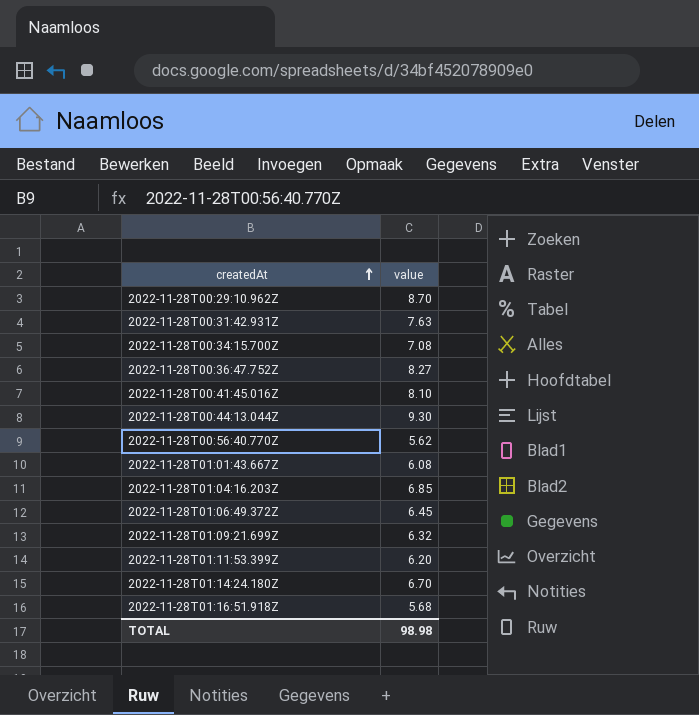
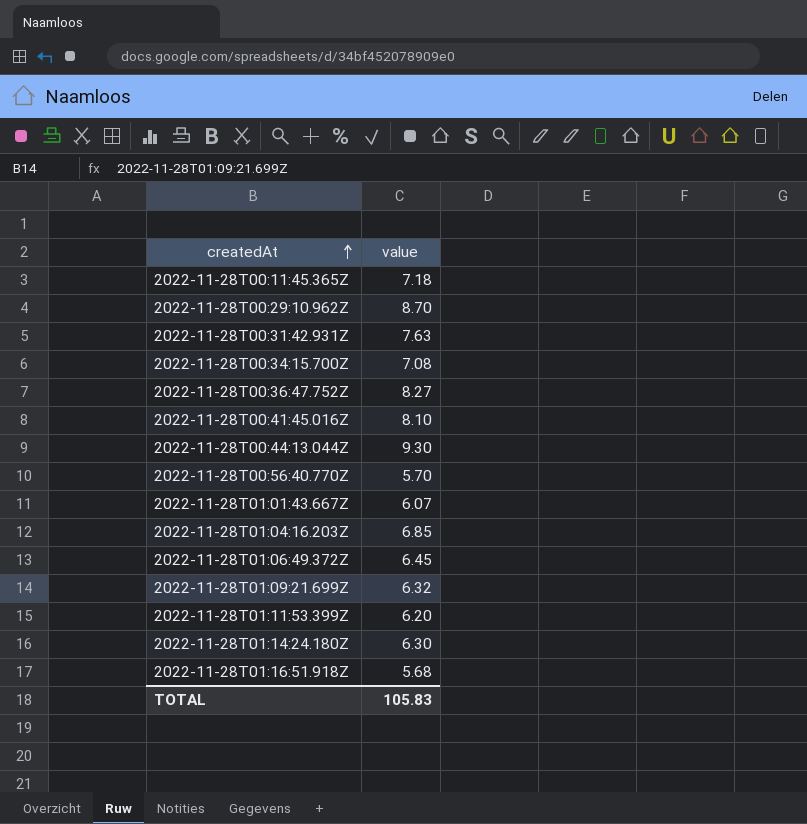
row 2022-11-28T00:11:45.365Z: none -> 7.18
2022-11-28T00:56:40.770Z | value: 5.62 -> 5.70
2022-11-28T01:01:43.667Z | value: 6.08 -> 6.07
2022-11-28T01:14:24.180Z | value: 6.70 -> 6.30
TOTAL | value: 98.98 -> 105.83

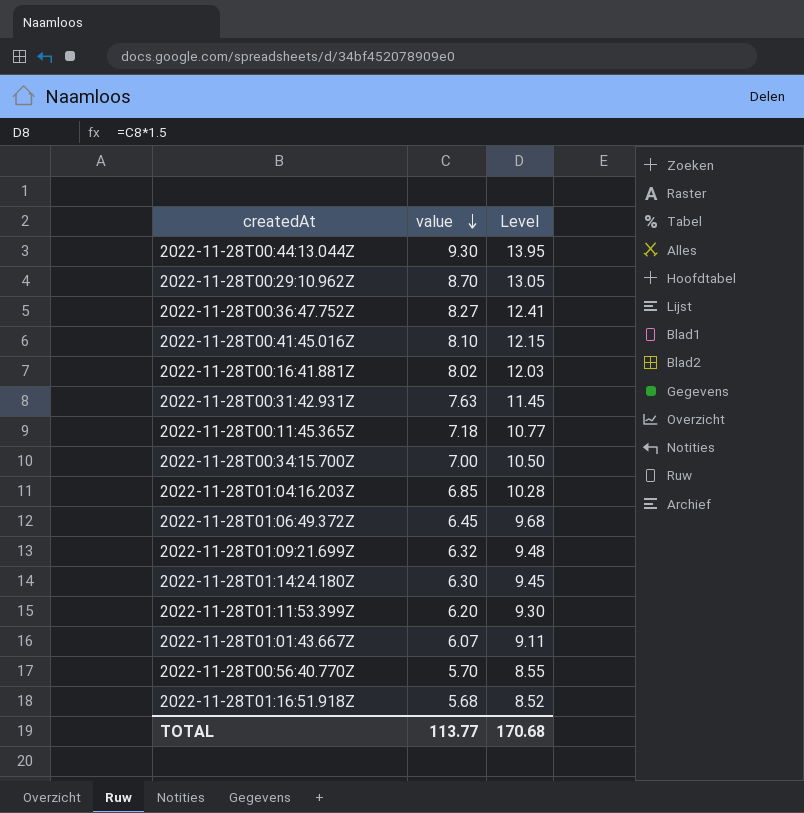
row order: createdAt ascending -> value descending
column Level | formula: none -> [value] * 1.5
row 2022-11-28T00:16:41.881Z: none -> 8.02 | 12.03
2022-11-28T00:34:15.700Z | value: 7.08 -> 7.00
TOTAL | value: 105.83 -> 113.77

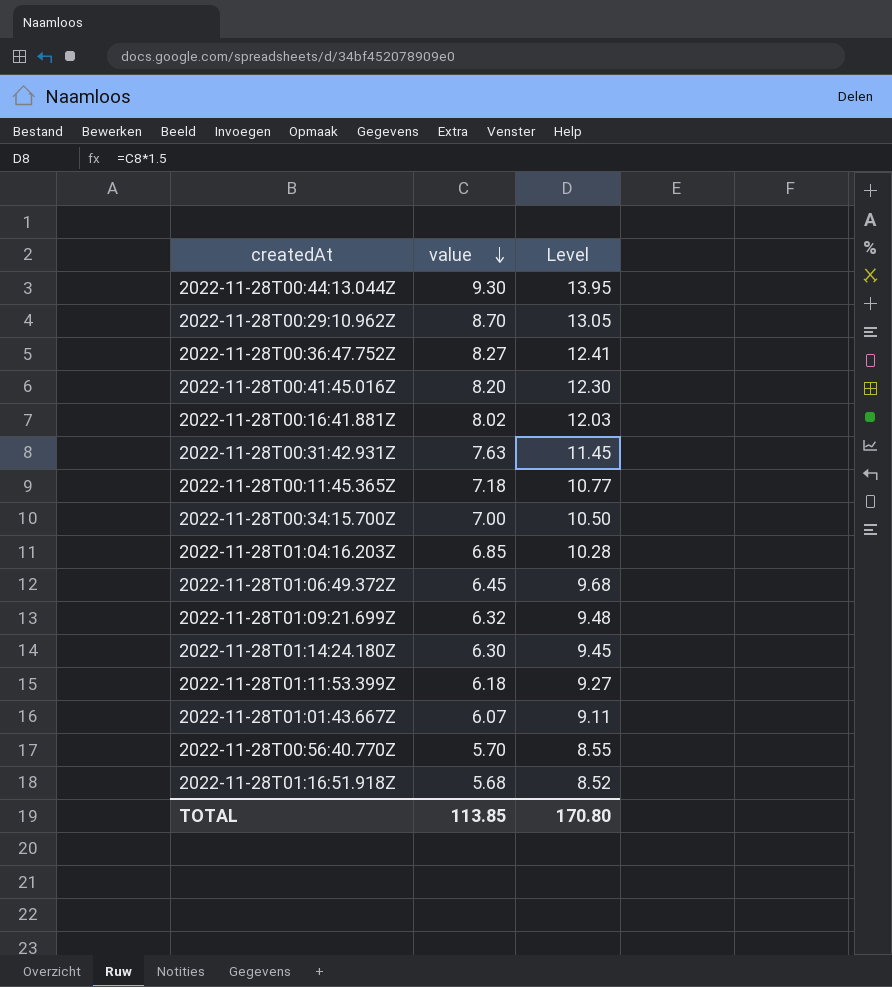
2022-11-28T00:41:45.016Z | value: 8.10 -> 8.20
2022-11-28T00:41:45.016Z | Level: 12.15 -> 12.30
2022-11-28T01:11:53.399Z | value: 6.20 -> 6.18
2022-11-28T01:11:53.399Z | Level: 9.30 -> 9.27
TOTAL | value: 113.77 -> 113.85
TOTAL | Level: 170.68 -> 170.80

